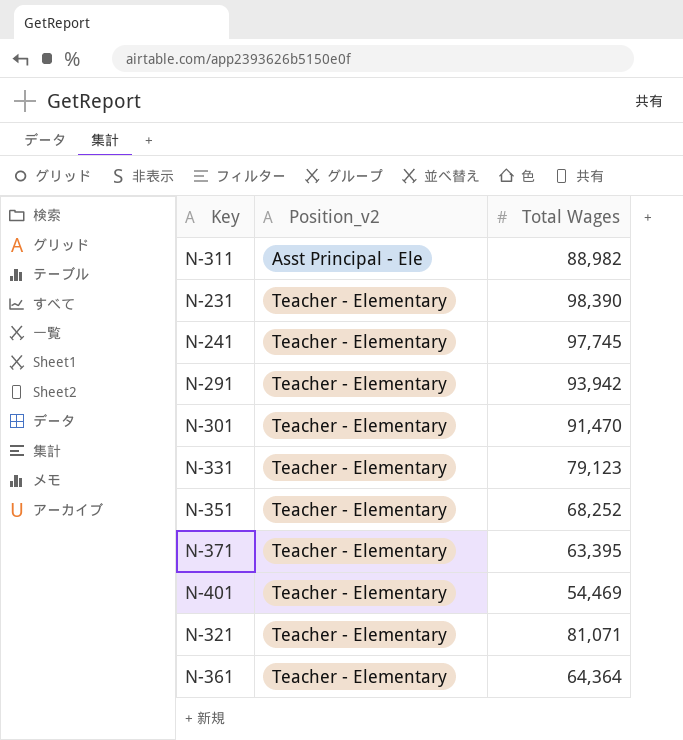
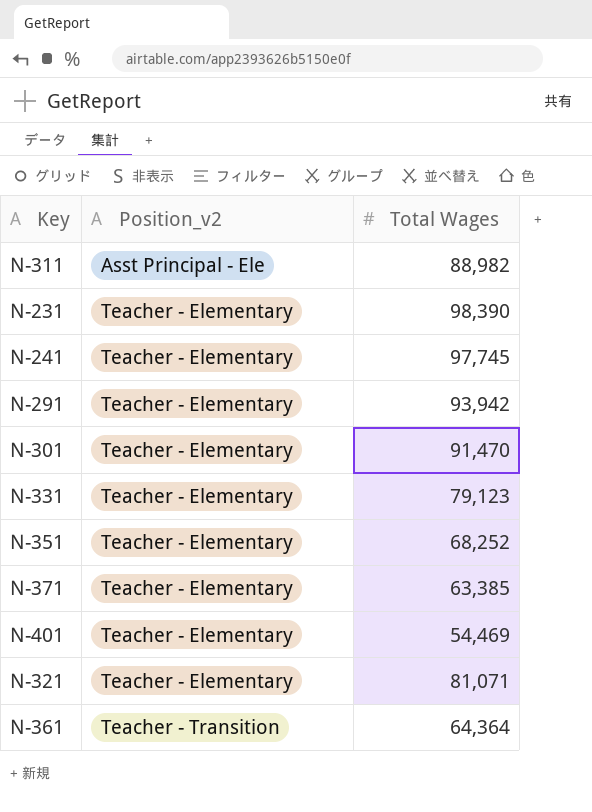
N-371 | Total Wages: 63,395 -> 63,385
N-361 | Position_v2: Teacher - Elementary -> Teacher - Transition

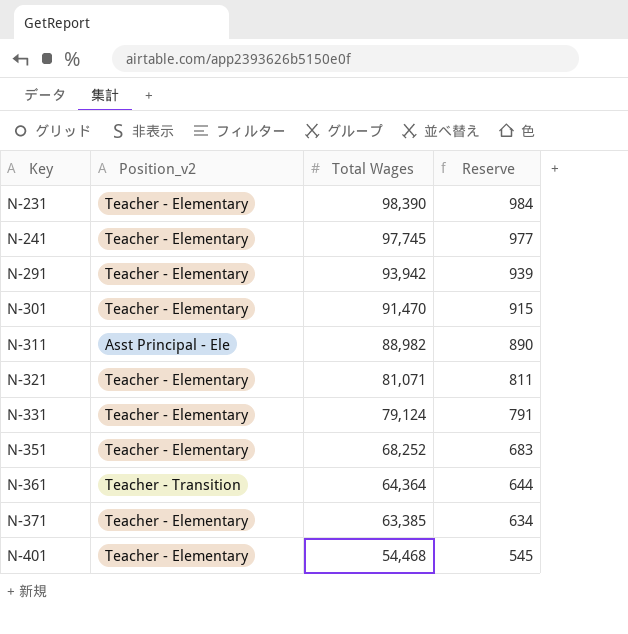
row order: Position_v2 ascending -> Key ascending
column Reserve | formula: none -> [Total Wages] * 0.01
N-331 | Total Wages: 79,123 -> 79,124
N-401 | Total Wages: 54,469 -> 54,468

